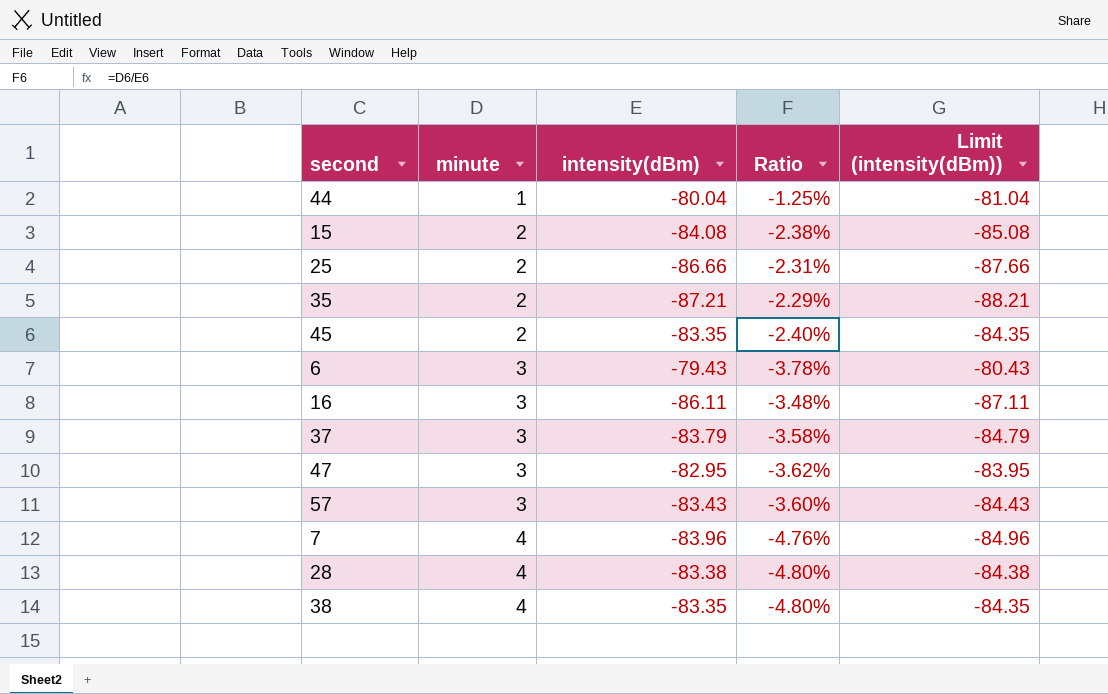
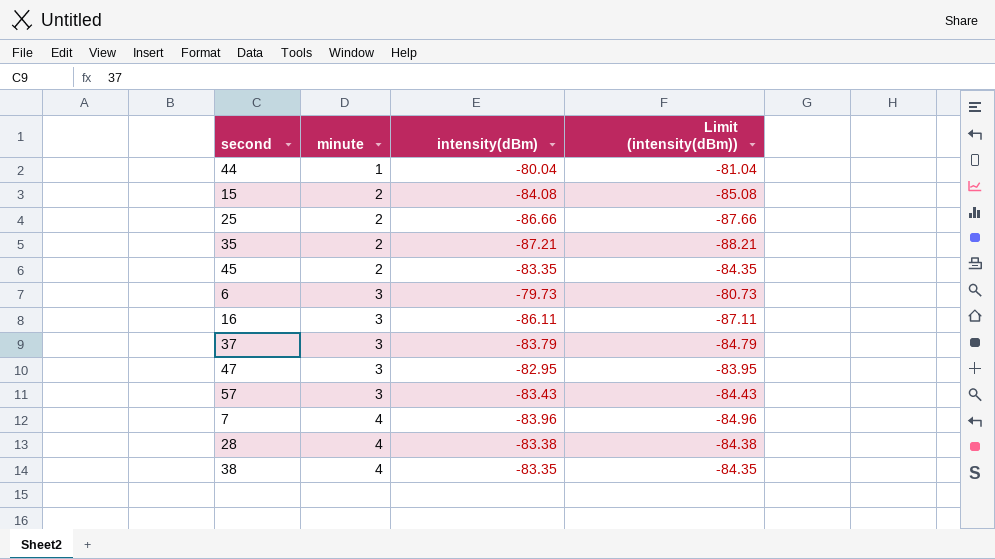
column Ratio | formula: [minute] / [intensity(dBm)] -> none
6 | intensity(dBm): -79.43 -> -79.73
6 | Limit (intensity(dBm)): -80.43 -> -80.73

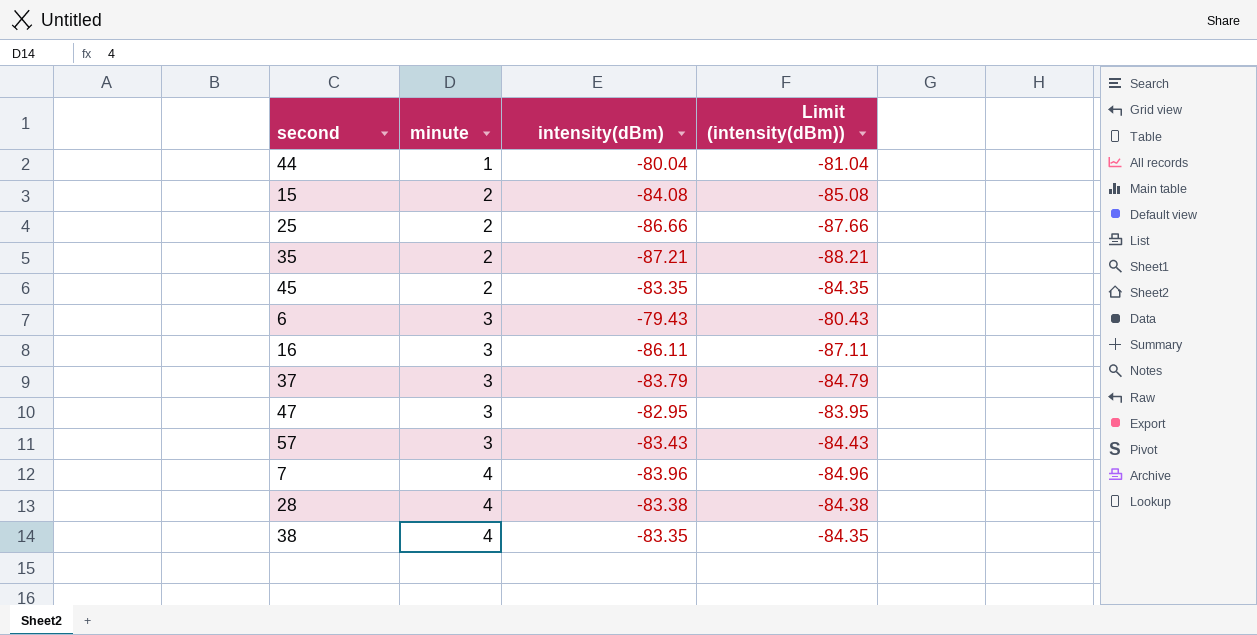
6 | intensity(dBm): -79.73 -> -79.43
6 | Limit (intensity(dBm)): -80.73 -> -80.43

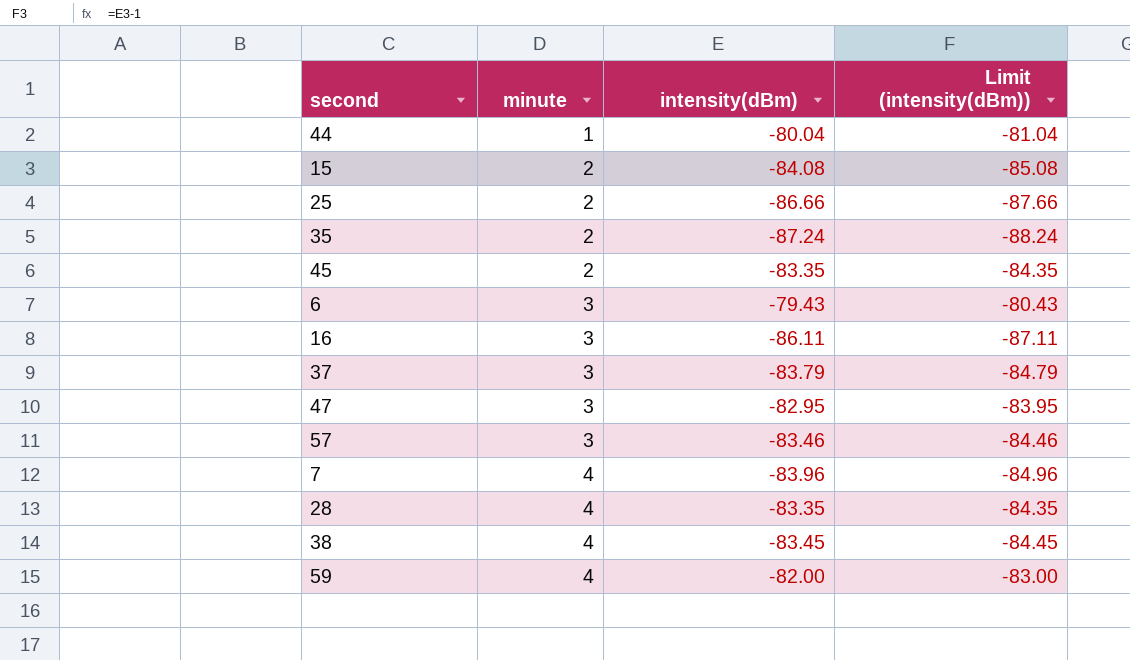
35 | intensity(dBm): -87.21 -> -87.24
35 | Limit (intensity(dBm)): -88.21 -> -88.24
57 | intensity(dBm): -83.43 -> -83.46
57 | Limit (intensity(dBm)): -84.43 -> -84.46
28 | intensity(dBm): -83.38 -> -83.35
28 | Limit (intensity(dBm)): -84.38 -> -84.35
38 | intensity(dBm): -83.35 -> -83.45
38 | Limit (intensity(dBm)): -84.35 -> -84.45
row 59: none -> 4 | -82.00 | -83.00

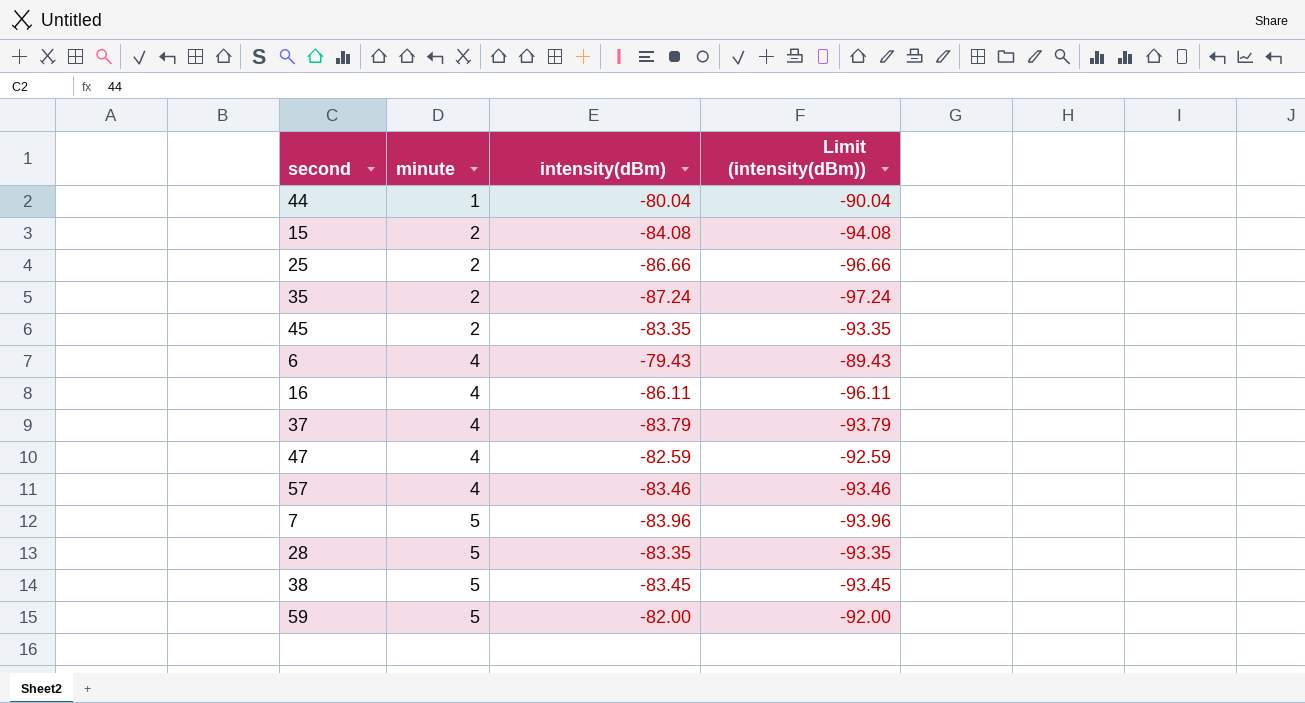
column Limit (intensity(dBm)) | formula: [intensity(dBm)] - 1 -> [intensity(dBm)] - 10
6 | minute: 3 -> 4
16 | minute: 3 -> 4
37 | minute: 3 -> 4
47 | minute: 3 -> 4
47 | intensity(dBm): -82.95 -> -82.59
57 | minute: 3 -> 4
7 | minute: 4 -> 5
28 | minute: 4 -> 5
38 | minute: 4 -> 5
59 | minute: 4 -> 5

